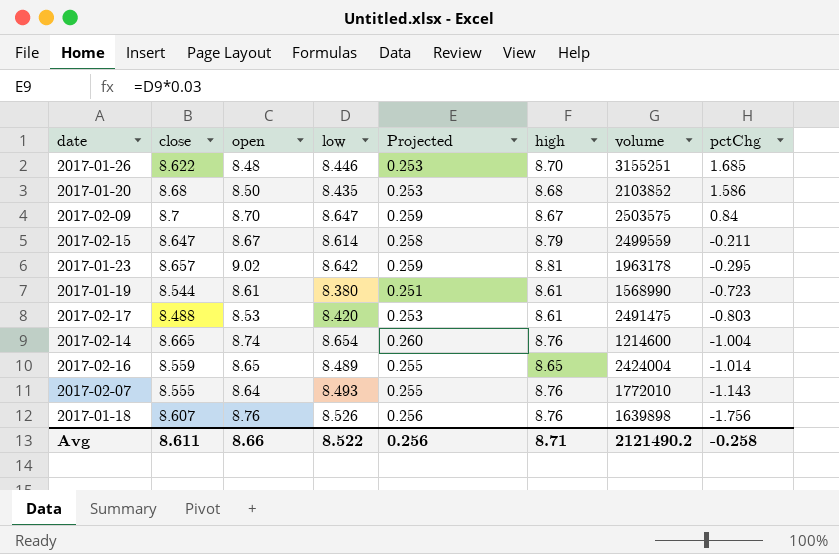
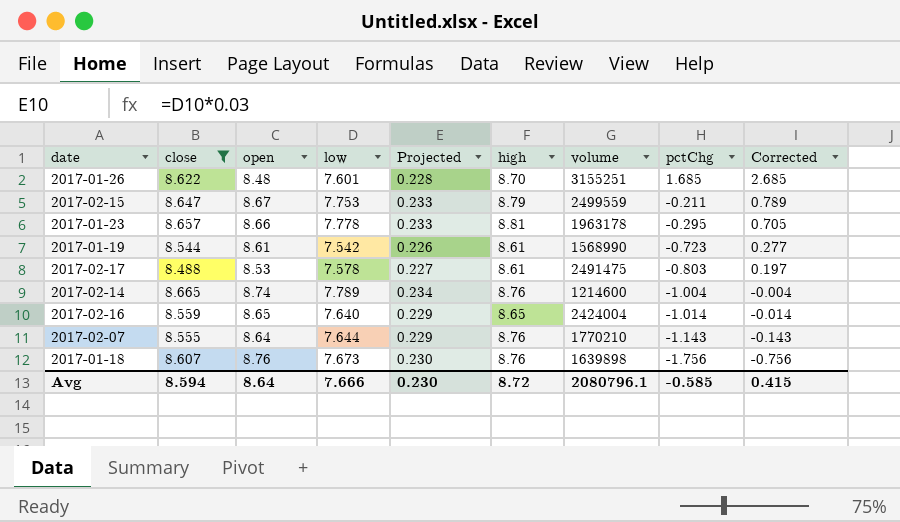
filter: none -> close <= 8.665
column Corrected | formula: none -> [pctChg] + 1
2017-01-26 | low: 8.446 -> 7.601
2017-01-26 | Projected: 0.253 -> 0.228
2017-02-15 | low: 8.614 -> 7.753
2017-02-15 | Projected: 0.258 -> 0.233
2017-01-23 | open: 9.02 -> 8.66
2017-01-23 | low: 8.642 -> 7.778
2017-01-23 | Projected: 0.259 -> 0.233
2017-01-19 | low: 8.380 -> 7.542
2017-01-19 | Projected: 0.251 -> 0.226
2017-02-17 | low: 8.420 -> 7.578
2017-02-17 | Projected: 0.253 -> 0.227
2017-02-14 | low: 8.654 -> 7.789
2017-02-14 | Projected: 0.260 -> 0.234
2017-02-16 | low: 8.489 -> 7.640
2017-02-16 | Projected: 0.255 -> 0.229
2017-02-07 | low: 8.493 -> 7.644
2017-02-07 | Projected: 0.255 -> 0.229
2017-02-07 | volume: 1772010 -> 1770210
2017-01-18 | low: 8.526 -> 7.673
2017-01-18 | Projected: 0.256 -> 0.230
Avg | close: 8.611 -> 8.594
Avg | open: 8.66 -> 8.64
Avg | low: 8.522 -> 7.666
Avg | Projected: 0.256 -> 0.230
Avg | high: 8.71 -> 8.72
Avg | volume: 2121490.2 -> 2080796.1
Avg | pctChg: -0.258 -> -0.585

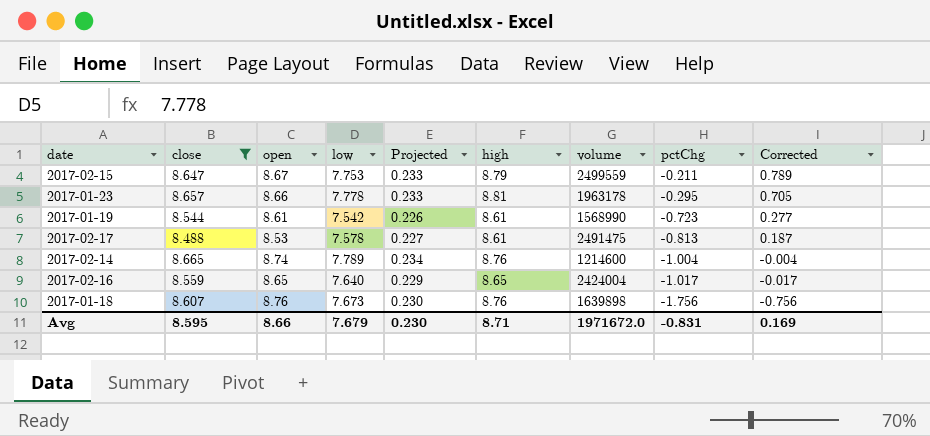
row 2017-01-26: 8.622 | 8.48 | 7.601 | 0.228 | 8.70 | 3155251 | 1.685 | 2.685 -> none
row 2017-02-07: 8.555 | 8.64 | 7.644 | 0.229 | 8.76 | 1770210 | -1.143 | -0.143 -> none
2017-02-17 | pctChg: -0.803 -> -0.813
2017-02-17 | Corrected: 0.197 -> 0.187
2017-02-16 | pctChg: -1.014 -> -1.017
2017-02-16 | Corrected: -0.014 -> -0.017
Avg | close: 8.594 -> 8.595
Avg | open: 8.64 -> 8.66
Avg | low: 7.666 -> 7.679
Avg | high: 8.72 -> 8.71
Avg | volume: 2080796.1 -> 1971672.0
Avg | pctChg: -0.585 -> -0.831
Avg | Corrected: 0.415 -> 0.169

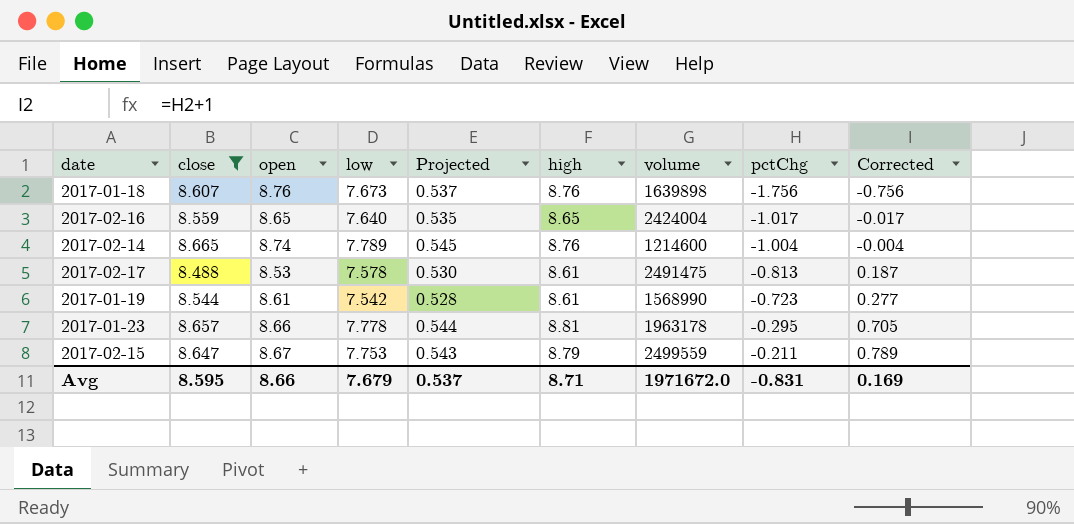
row order: pctChg descending -> pctChg ascending
column Projected | formula: [low] * 0.03 -> [low] * 0.07
Avg | Projected: 0.230 -> 0.537

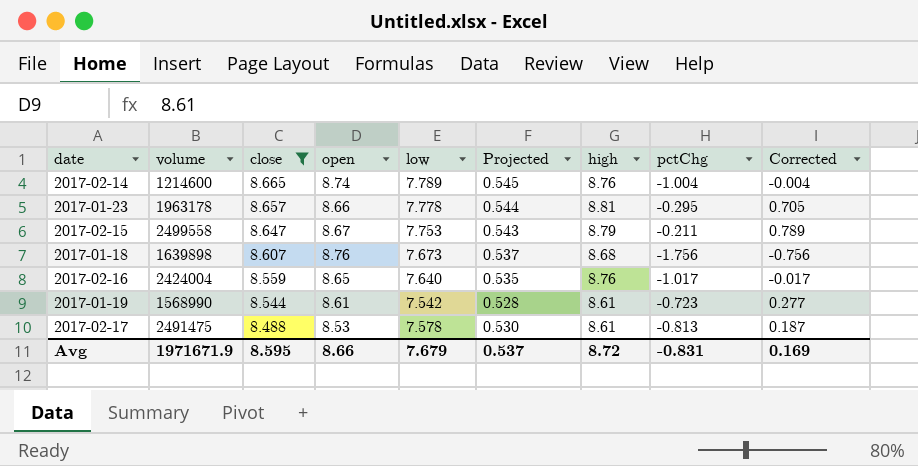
row order: pctChg ascending -> close descending
column volume | position: 7 -> 2
2017-02-15 | volume: 2499559 -> 2499558
2017-01-18 | high: 8.76 -> 8.68
2017-02-16 | high: 8.65 -> 8.76
Avg | volume: 1971672.0 -> 1971671.9
Avg | high: 8.71 -> 8.72

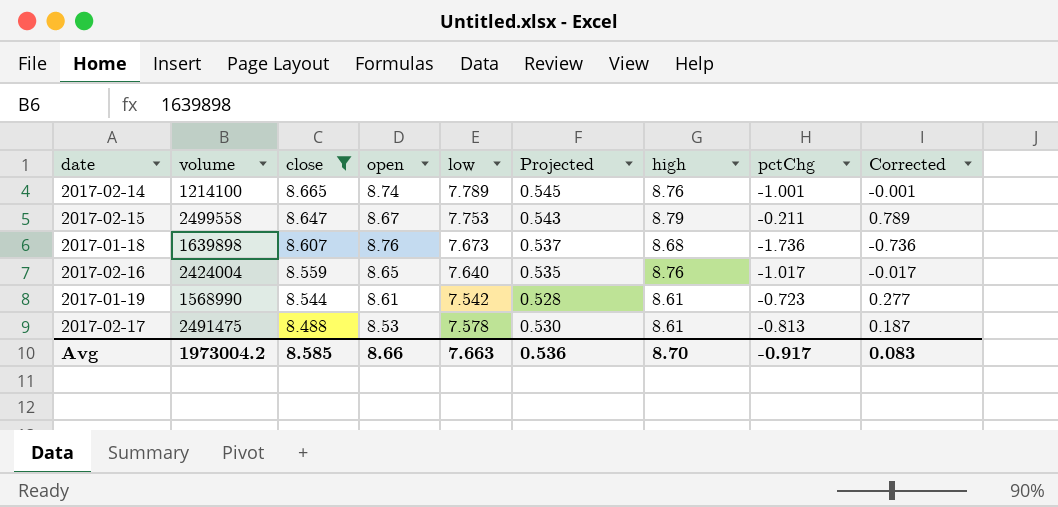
row 2017-01-23: 1963178 | 8.657 | 8.66 | 7.778 | 0.544 | 8.81 | -0.295 | 0.705 -> none
2017-02-14 | volume: 1214600 -> 1214100
2017-02-14 | pctChg: -1.004 -> -1.001
2017-02-14 | Corrected: -0.004 -> -0.001
2017-01-18 | pctChg: -1.756 -> -1.736
2017-01-18 | Corrected: -0.756 -> -0.736
Avg | volume: 1971671.9 -> 1973004.2
Avg | close: 8.595 -> 8.585
Avg | low: 7.679 -> 7.663
Avg | Projected: 0.537 -> 0.536
Avg | high: 8.72 -> 8.70
Avg | pctChg: -0.831 -> -0.917
Avg | Corrected: 0.169 -> 0.083

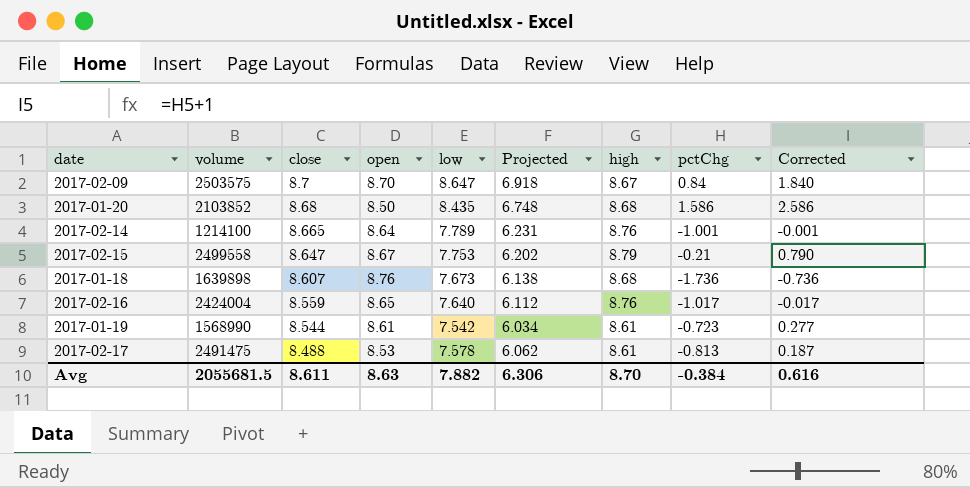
filter: close <= 8.665 -> none
column Projected | formula: [low] * 0.07 -> [low] * 0.8
2017-02-14 | open: 8.74 -> 8.64
2017-02-15 | pctChg: -0.211 -> -0.21
2017-02-15 | Corrected: 0.789 -> 0.790
Avg | volume: 1973004.2 -> 2055681.5
Avg | close: 8.585 -> 8.611
Avg | open: 8.66 -> 8.63
Avg | low: 7.663 -> 7.882
Avg | Projected: 0.536 -> 6.306
Avg | pctChg: -0.917 -> -0.384
Avg | Corrected: 0.083 -> 0.616

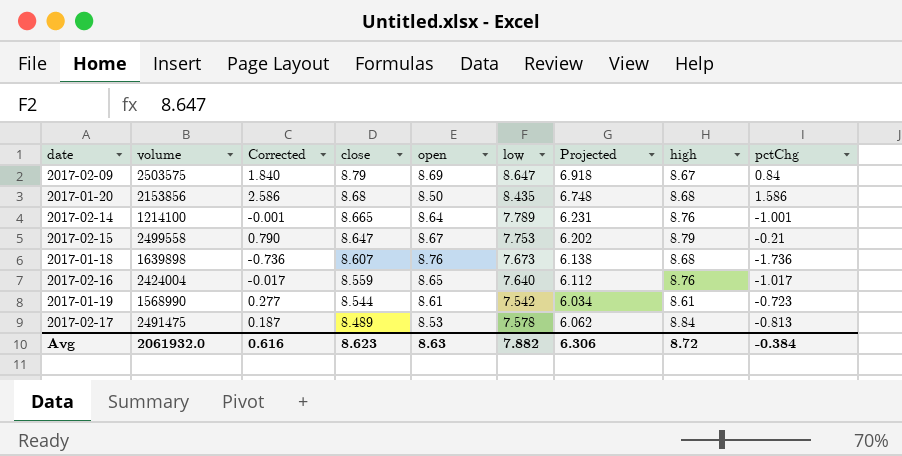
column Corrected | position: 9 -> 3
2017-02-09 | close: 8.7 -> 8.79
2017-02-09 | open: 8.70 -> 8.69
2017-01-20 | volume: 2103852 -> 2153856
2017-02-17 | close: 8.488 -> 8.489
2017-02-17 | high: 8.61 -> 8.84
Avg | volume: 2055681.5 -> 2061932.0
Avg | close: 8.611 -> 8.623
Avg | high: 8.70 -> 8.72

